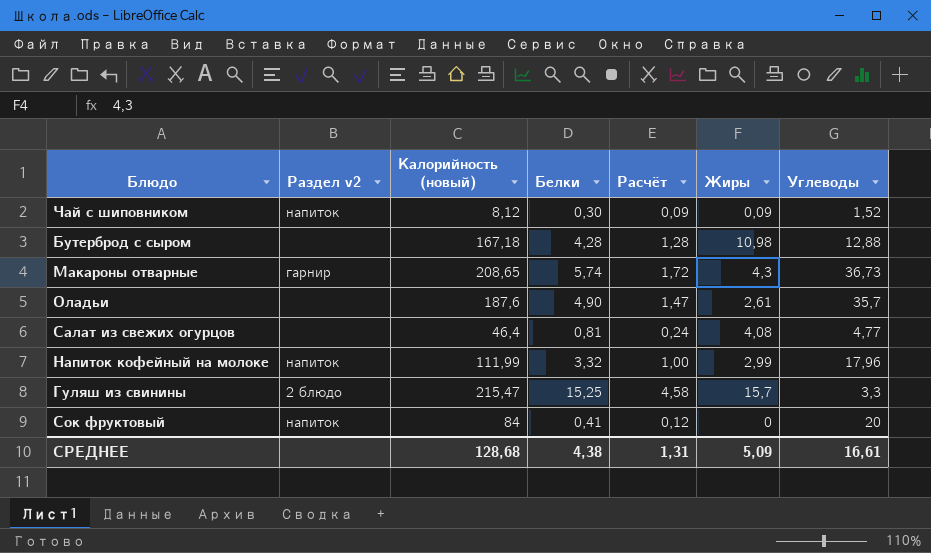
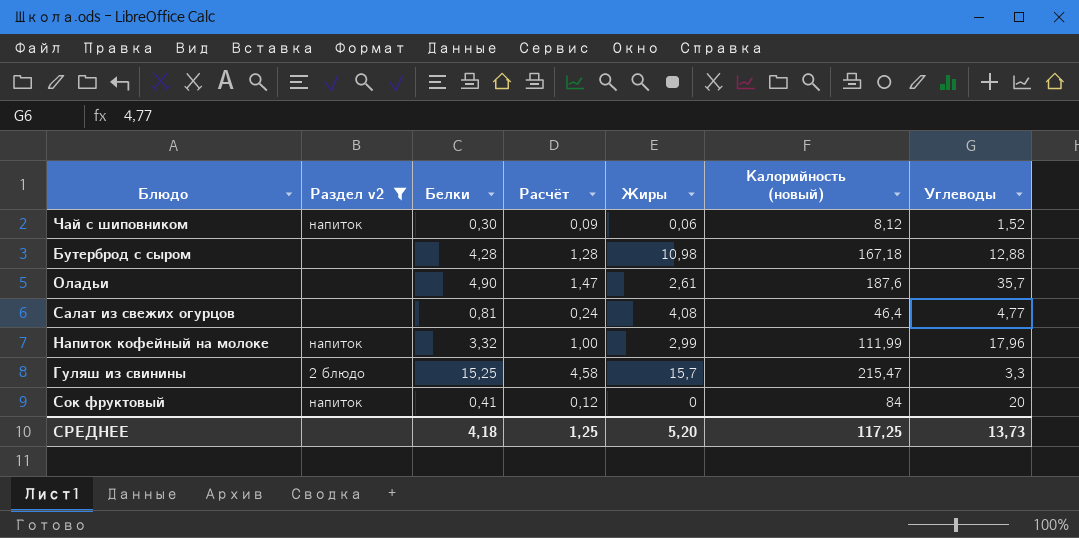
filter: none -> Раздел v2 != гарнир
column Калорийность (новый) | position: 3 -> 6
Чай с шиповником | Жиры: 0,09 -> 0,06
СРЕДНЕЕ | Белки: 4,38 -> 4,18
СРЕДНЕЕ | Расчёт: 1,31 -> 1,25
СРЕДНЕЕ | Жиры: 5,09 -> 5,20
СРЕДНЕЕ | Калорийность (новый): 128,68 -> 117,25
СРЕДНЕЕ | Углеводы: 16,61 -> 13,73

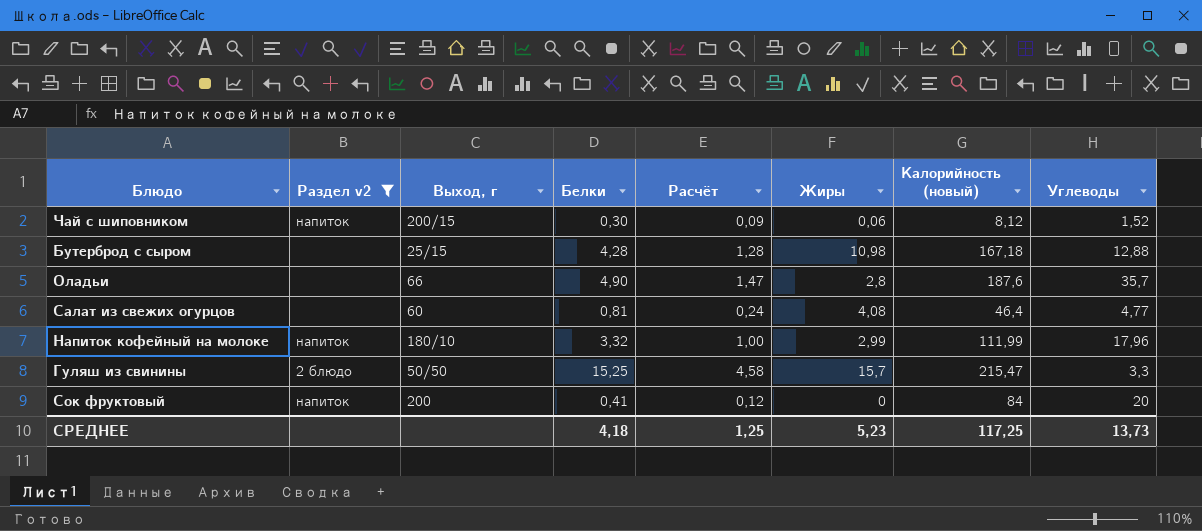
column Выход, г | position: none -> 3
Оладьи | Жиры: 2,61 -> 2,8
СРЕДНЕЕ | Жиры: 5,20 -> 5,23

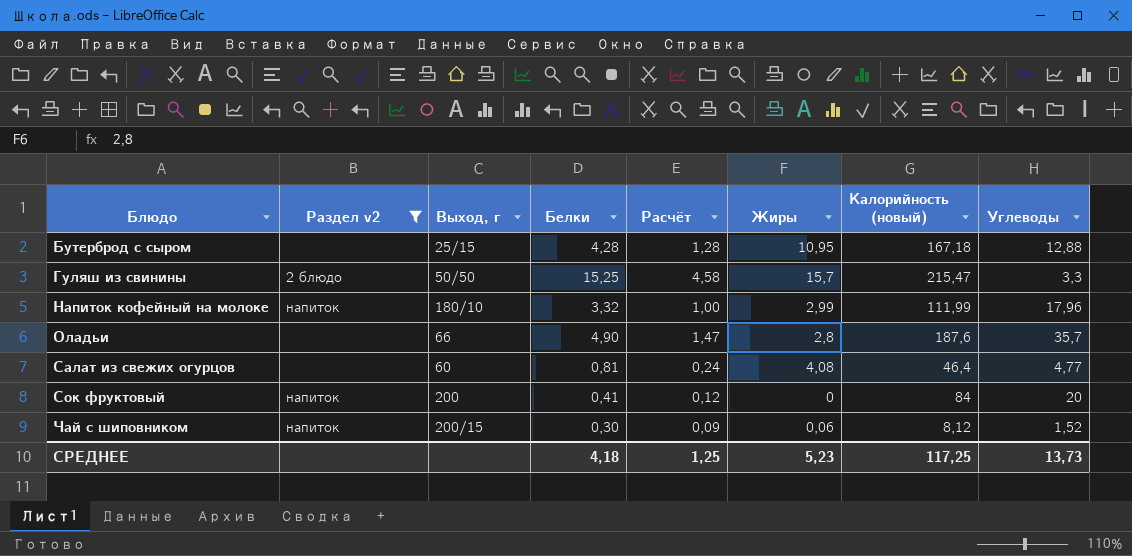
row order: none -> Блюдо ascending
Бутерброд с сыром | Жиры: 10,98 -> 10,95

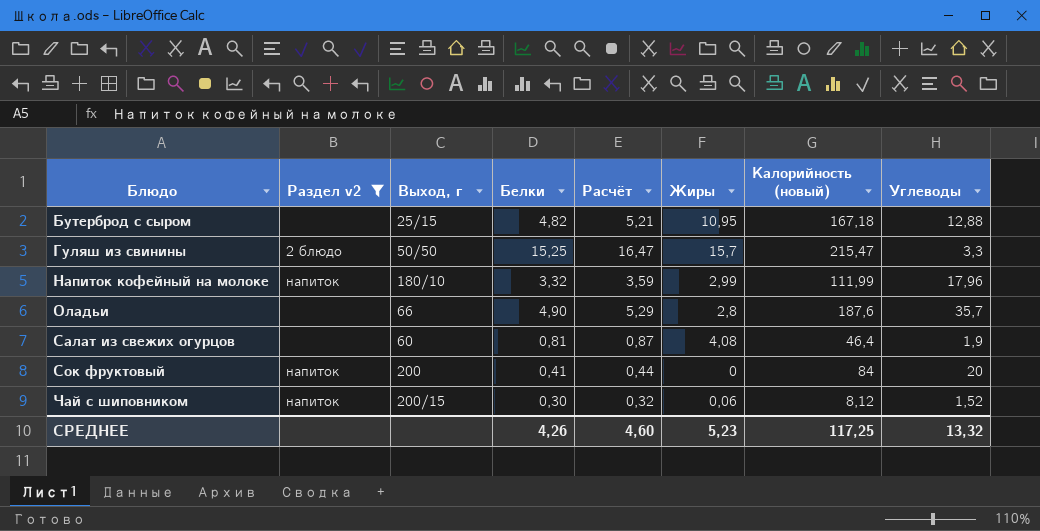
column Расчёт | formula: [Белки] * 0,3 -> [Белки] * 1,08
Бутерброд с сыром | Белки: 4,28 -> 4,82
Салат из свежих огурцов | Углеводы: 4,77 -> 1,9
СРЕДНЕЕ | Белки: 4,18 -> 4,26
СРЕДНЕЕ | Расчёт: 1,25 -> 4,60
СРЕДНЕЕ | Углеводы: 13,73 -> 13,32

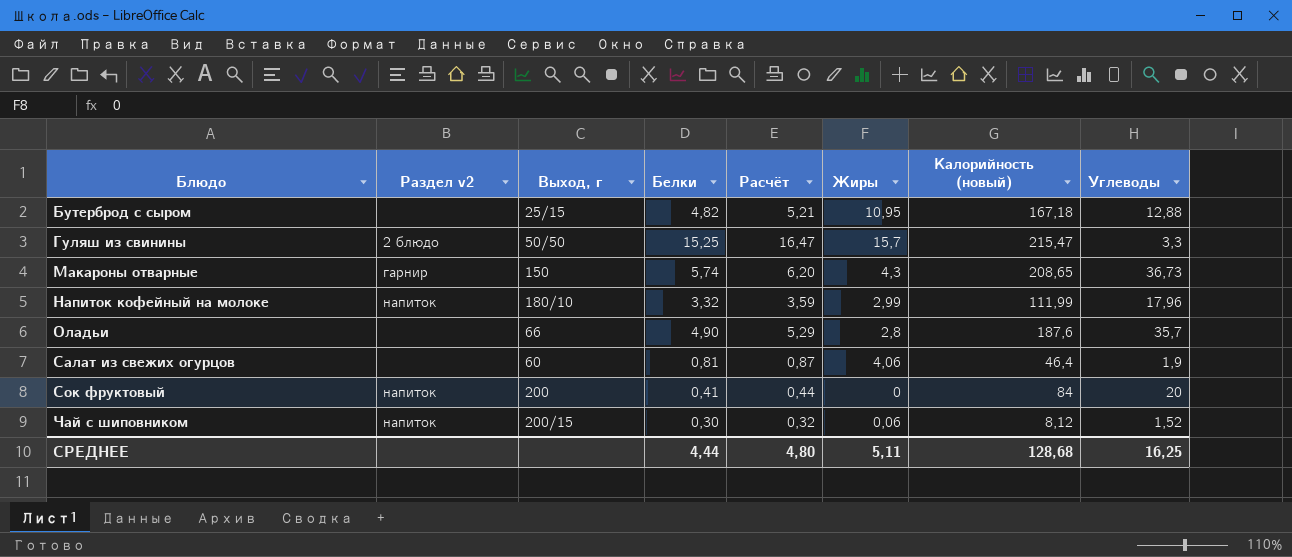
filter: Раздел v2 != гарнир -> none
Салат из свежих огурцов | Жиры: 4,08 -> 4,06
СРЕДНЕЕ | Белки: 4,26 -> 4,44
СРЕДНЕЕ | Расчёт: 4,60 -> 4,80
СРЕДНЕЕ | Жиры: 5,23 -> 5,11
СРЕДНЕЕ | Калорийность (новый): 117,25 -> 128,68
СРЕДНЕЕ | Углеводы: 13,32 -> 16,25

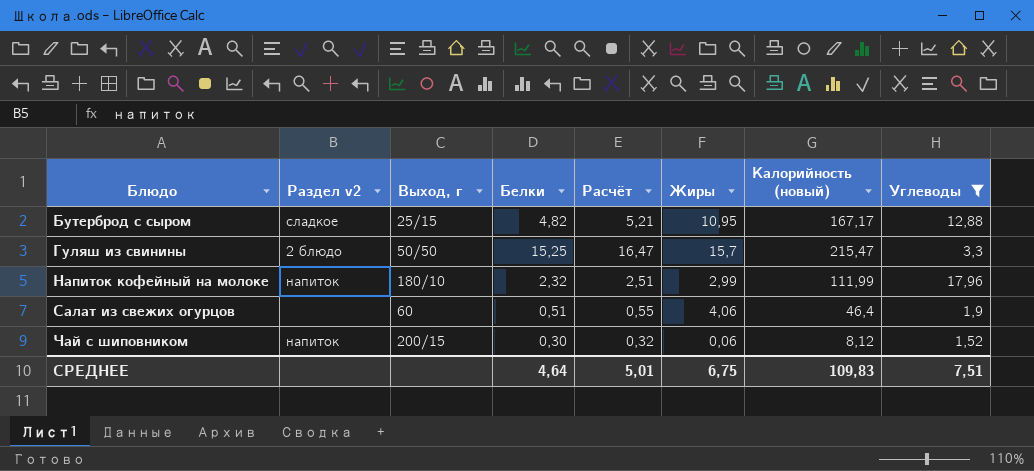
filter: none -> Углеводы <= 17,96
Бутерброд с сыром | Раздел v2: none -> сладкое
Бутерброд с сыром | Калорийность (новый): 167,18 -> 167,17
Напиток кофейный на молоке | Белки: 3,32 -> 2,32
Напиток кофейный на молоке | Расчёт: 3,59 -> 2,51
Салат из свежих огурцов | Белки: 0,81 -> 0,51
Салат из свежих огурцов | Расчёт: 0,87 -> 0,55
СРЕДНЕЕ | Белки: 4,44 -> 4,64
СРЕДНЕЕ | Расчёт: 4,80 -> 5,01
СРЕДНЕЕ | Жиры: 5,11 -> 6,75
СРЕДНЕЕ | Калорийность (новый): 128,68 -> 109,83
СРЕДНЕЕ | Углеводы: 16,25 -> 7,51

